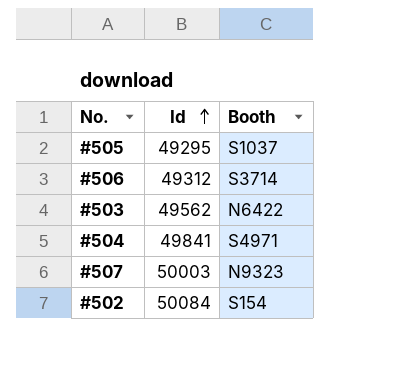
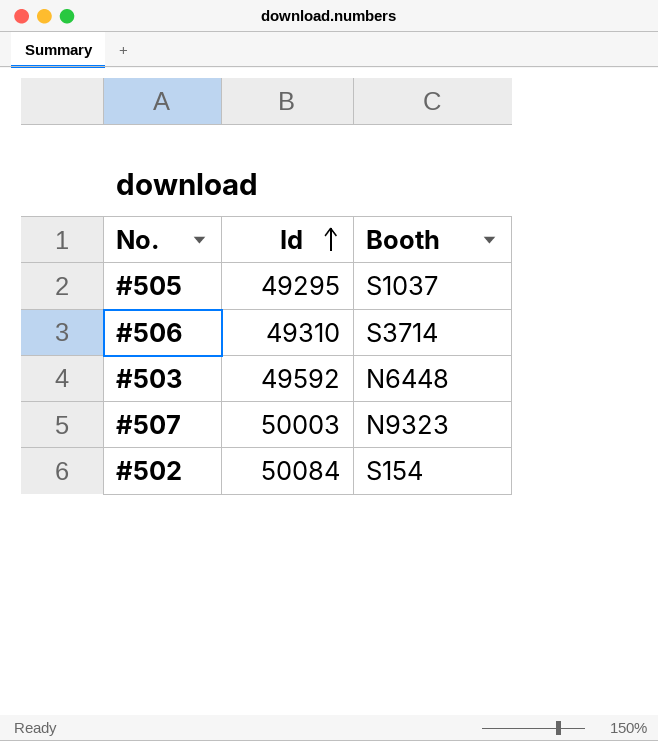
row #504: 49841 | S4971 -> none
#506 | Id: 49312 -> 49310
#503 | Id: 49562 -> 49592
#503 | Booth: N6422 -> N6448

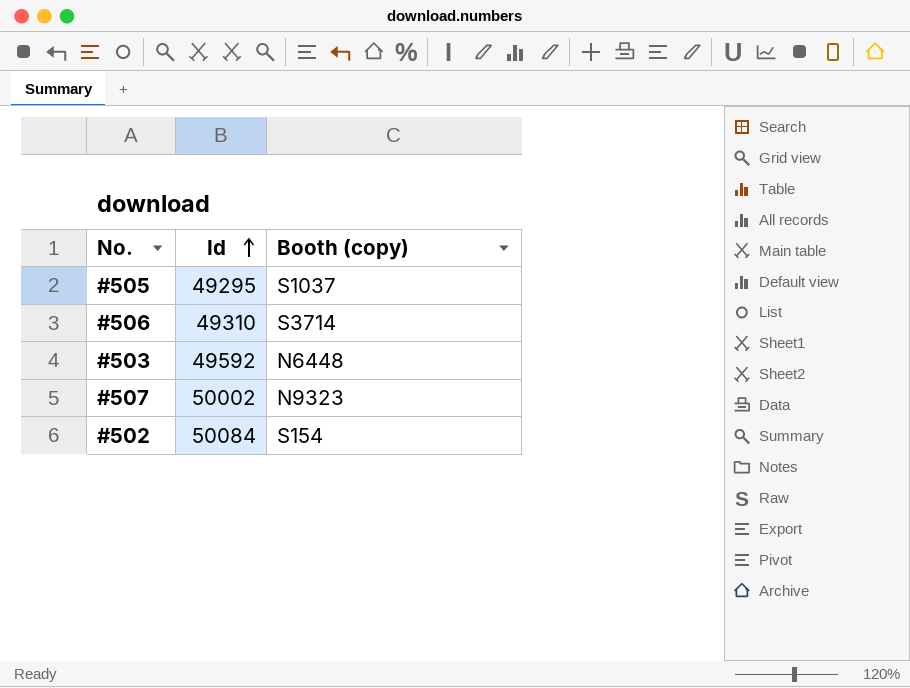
column name: Booth -> Booth (copy)
#507 | Id: 50003 -> 50002

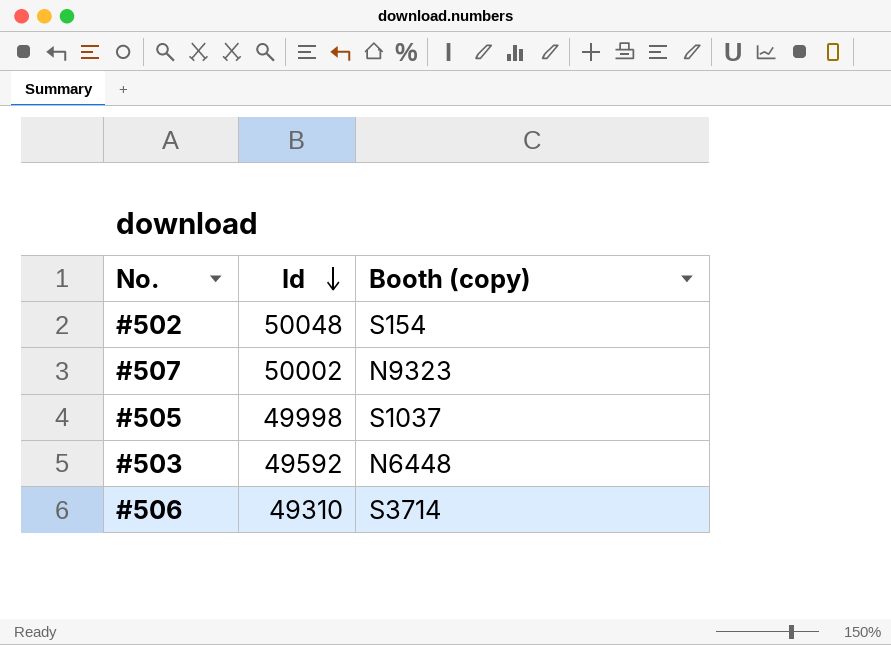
row order: Id ascending -> Id descending
#502 | Id: 50084 -> 50048
#505 | Id: 49295 -> 49998

